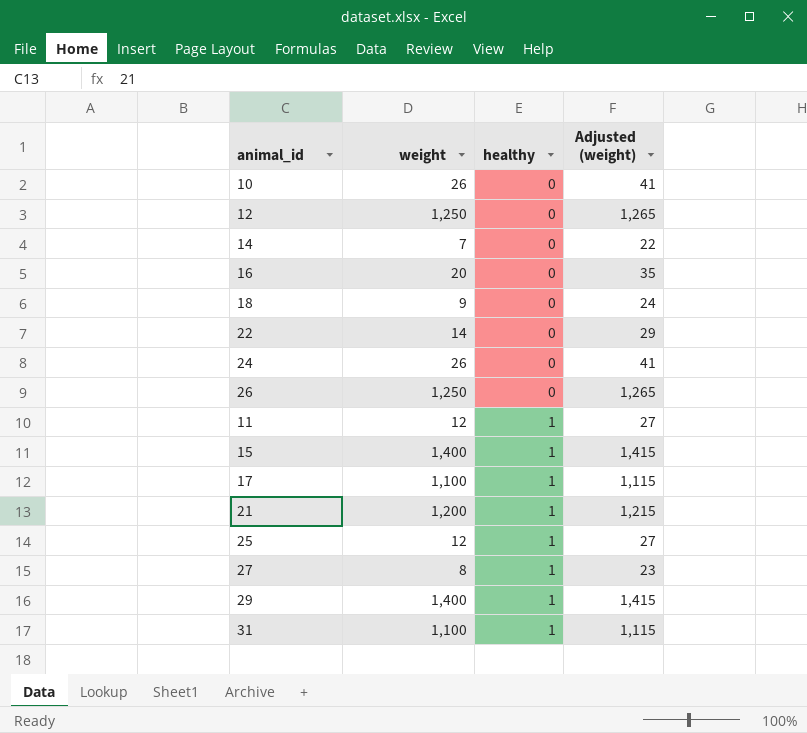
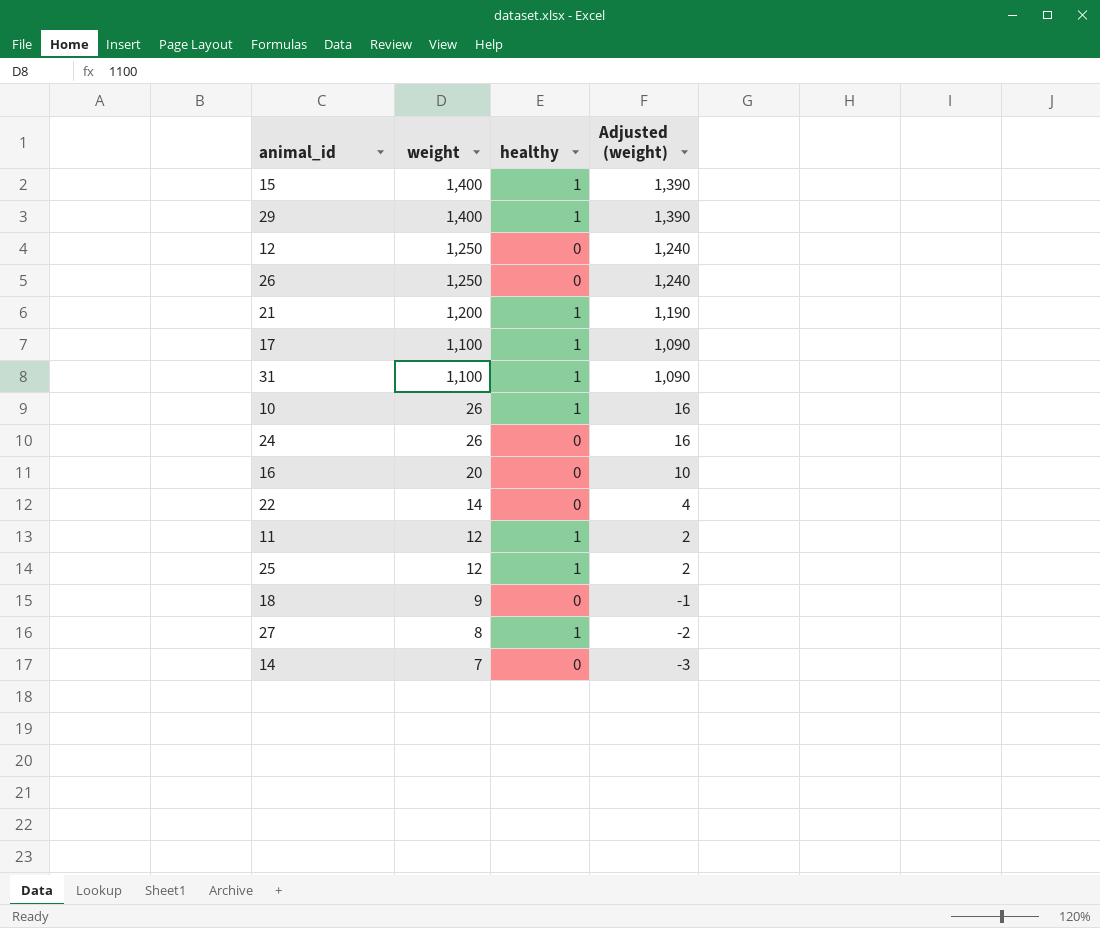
row order: healthy ascending -> weight descending
column Adjusted (weight) | formula: [weight] + 15 -> [weight] - 10
10 | healthy: 0 -> 1

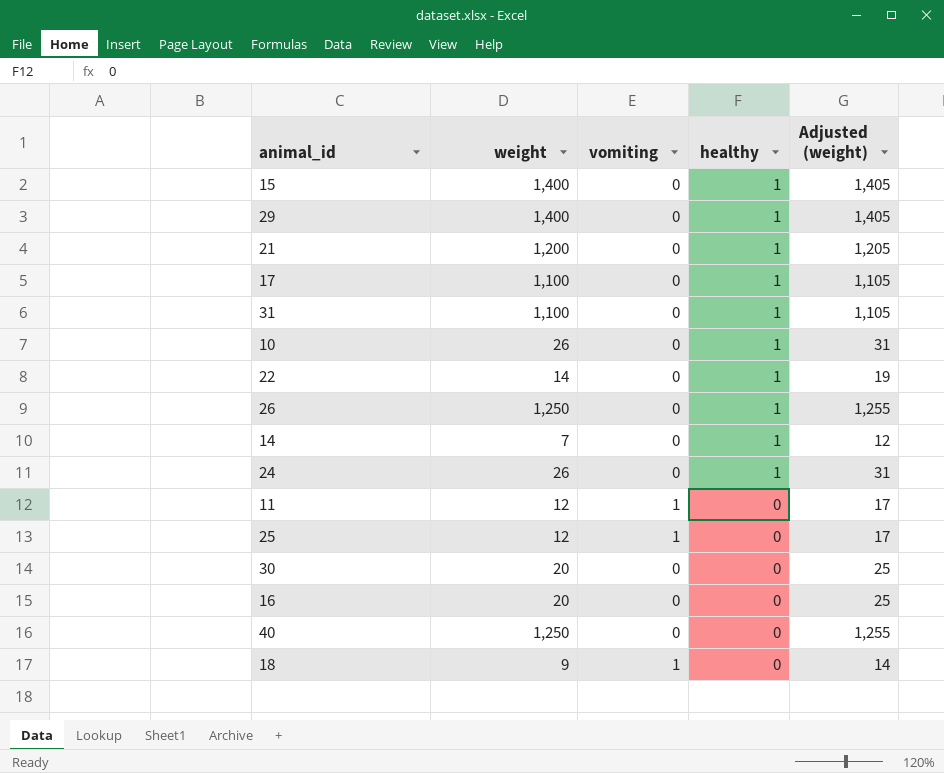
row order: weight descending -> healthy descending
column vomiting | position: none -> 3
column Adjusted (weight) | formula: [weight] - 10 -> [weight] + 5
row 12: 1,250 | 0 | 1,240 -> none
row 27: 8 | 1 | -2 -> none
22 | healthy: 0 -> 1
26 | healthy: 0 -> 1
14 | healthy: 0 -> 1
24 | healthy: 0 -> 1
11 | healthy: 1 -> 0
25 | healthy: 1 -> 0
row 30: none -> 20 | 0 | 0 | 25
row 40: none -> 1,250 | 0 | 0 | 1,255

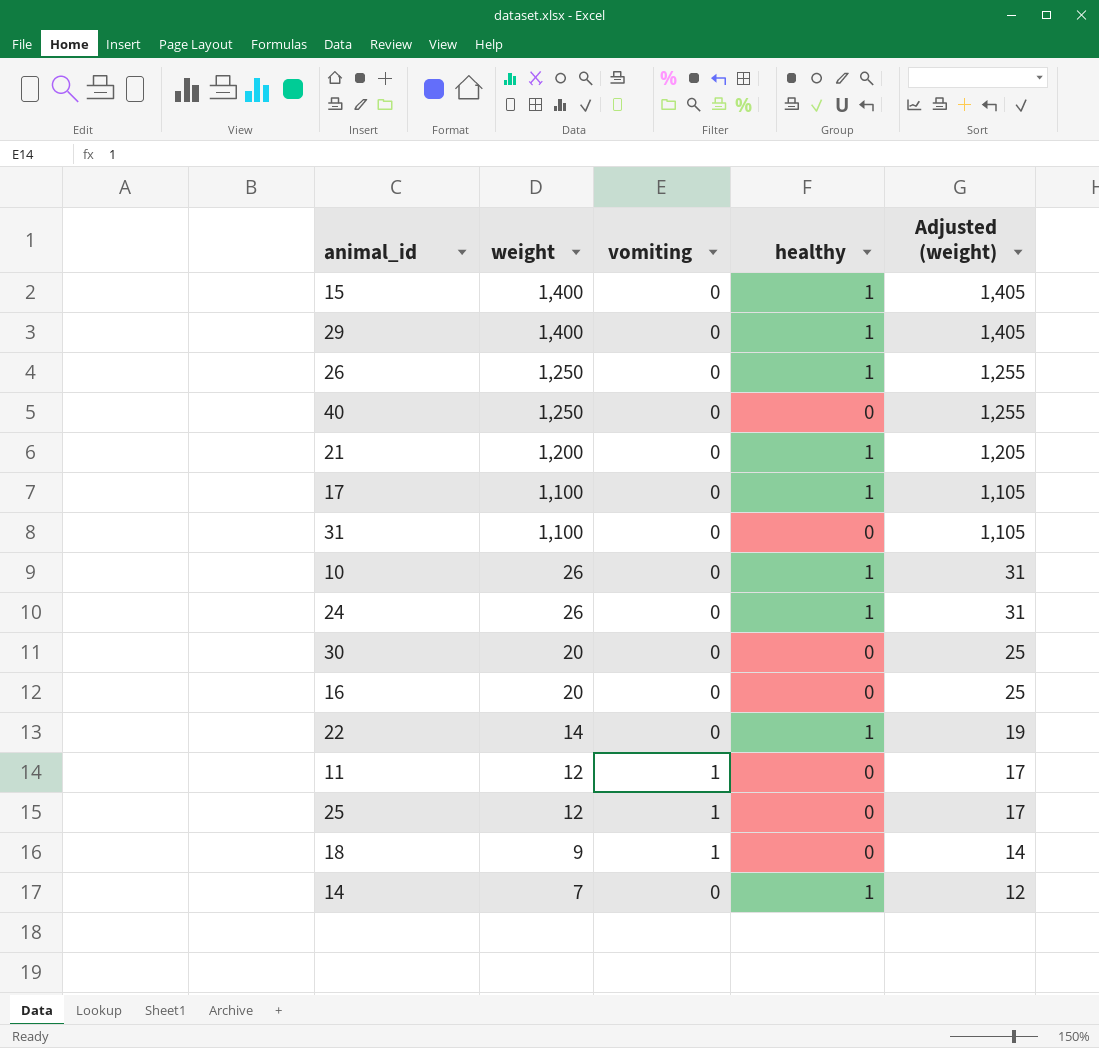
row order: healthy descending -> weight descending
31 | healthy: 1 -> 0

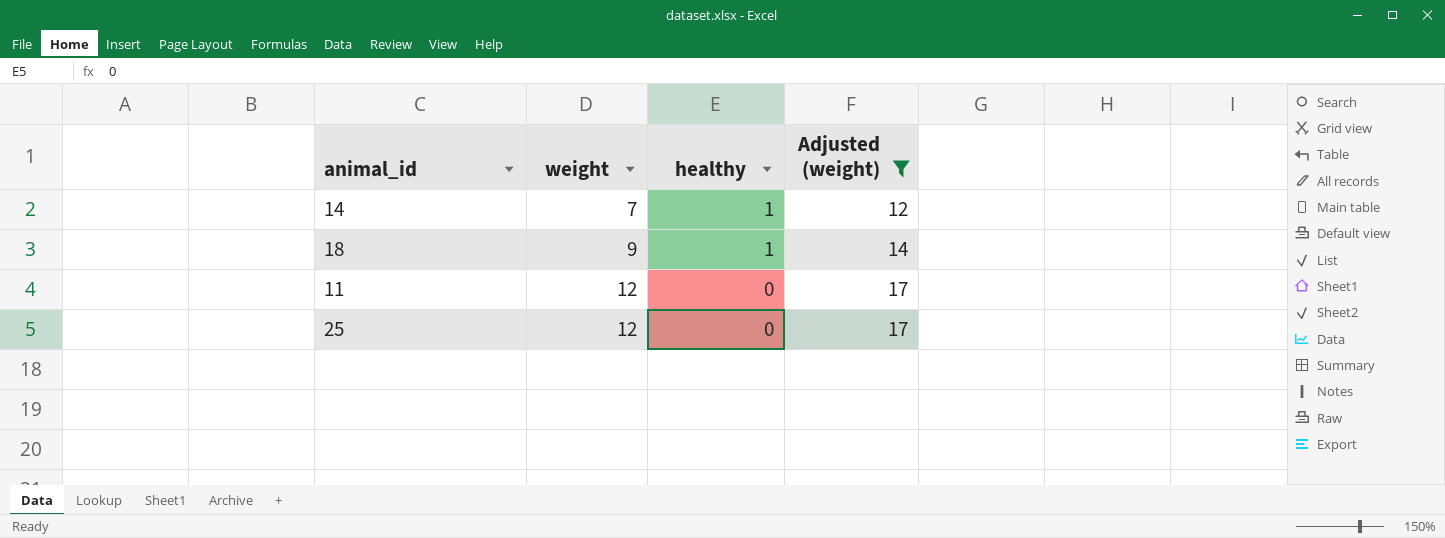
filter: none -> Adjusted (weight) <= 17
row order: weight descending -> weight ascending
column vomiting | position: 3 -> none
18 | healthy: 0 -> 1

